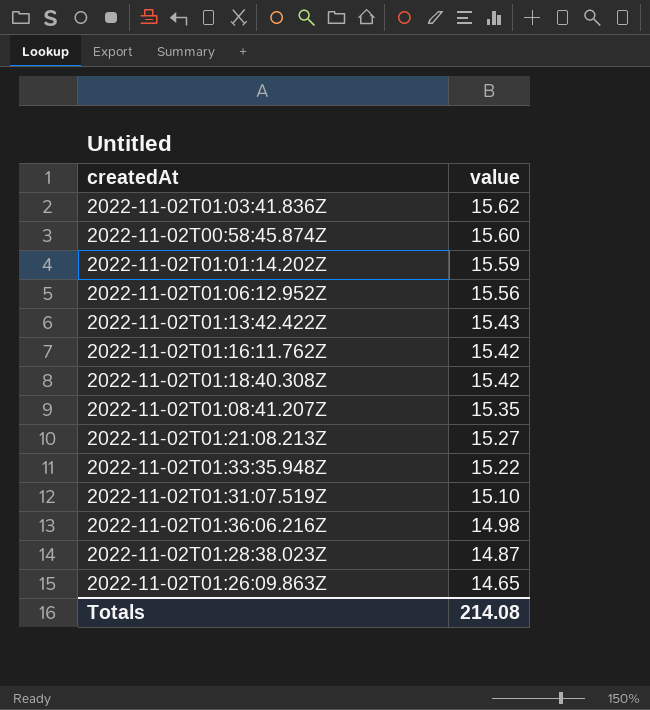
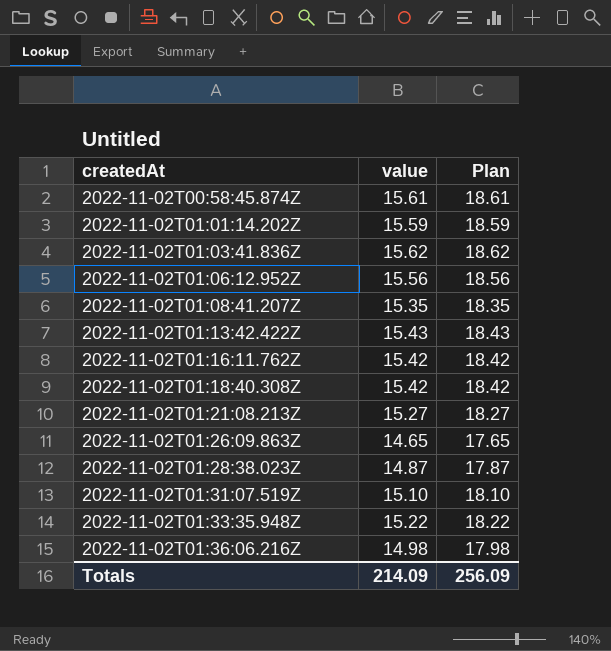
row order: value descending -> createdAt ascending
column Plan | formula: none -> [value] + 3
2022-11-02T00:58:45.874Z | value: 15.60 -> 15.61
Totals | value: 214.08 -> 214.09

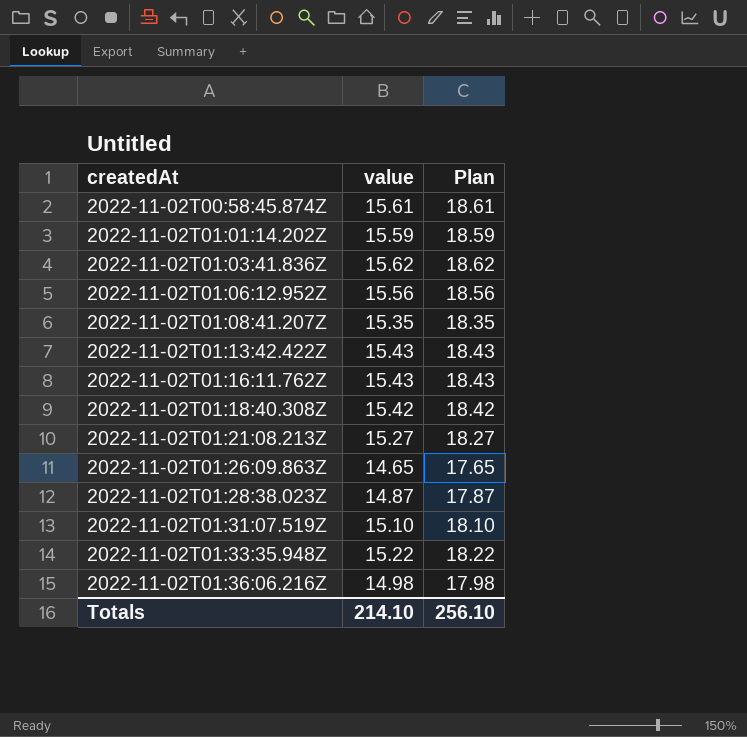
2022-11-02T01:16:11.762Z | value: 15.42 -> 15.43
2022-11-02T01:16:11.762Z | Plan: 18.42 -> 18.43
Totals | value: 214.09 -> 214.10
Totals | Plan: 256.09 -> 256.10

